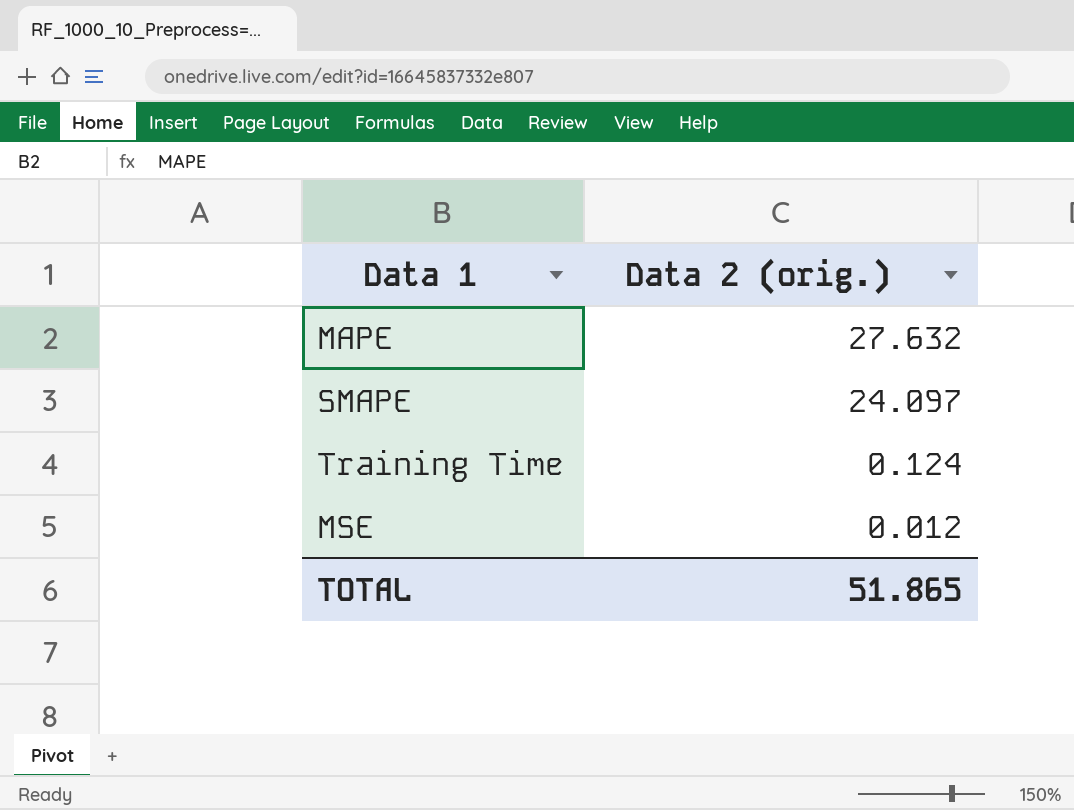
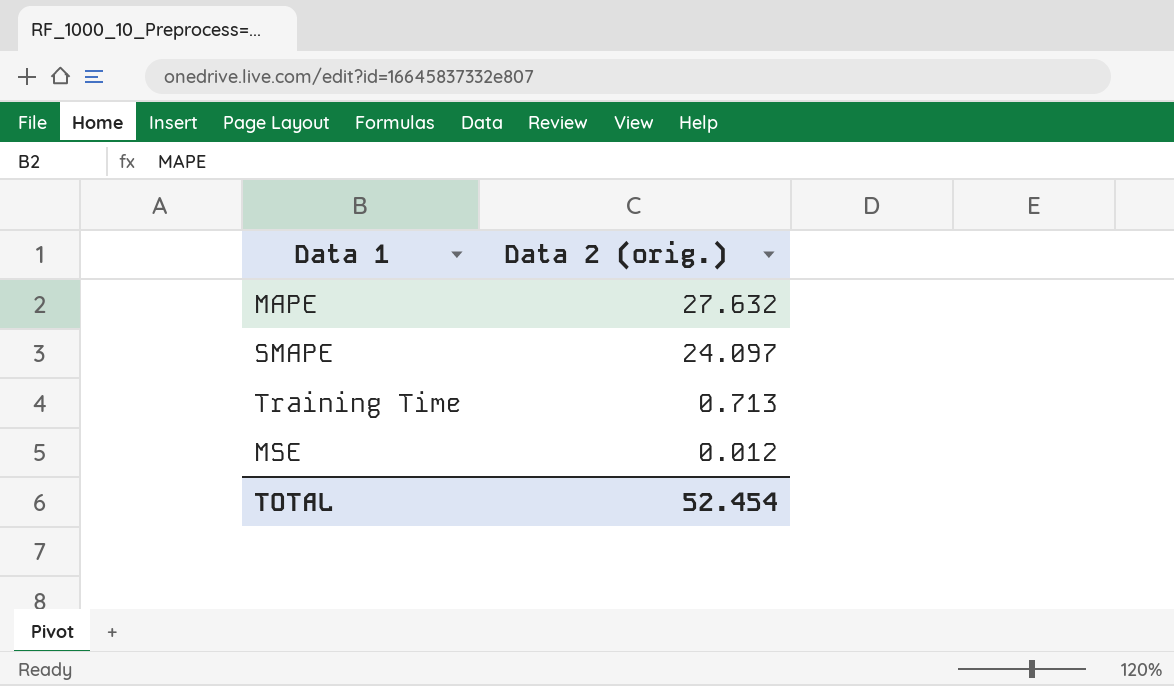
Training Time | Data 2 (orig.): 0.124 -> 0.713
TOTAL | Data 2 (orig.): 51.865 -> 52.454

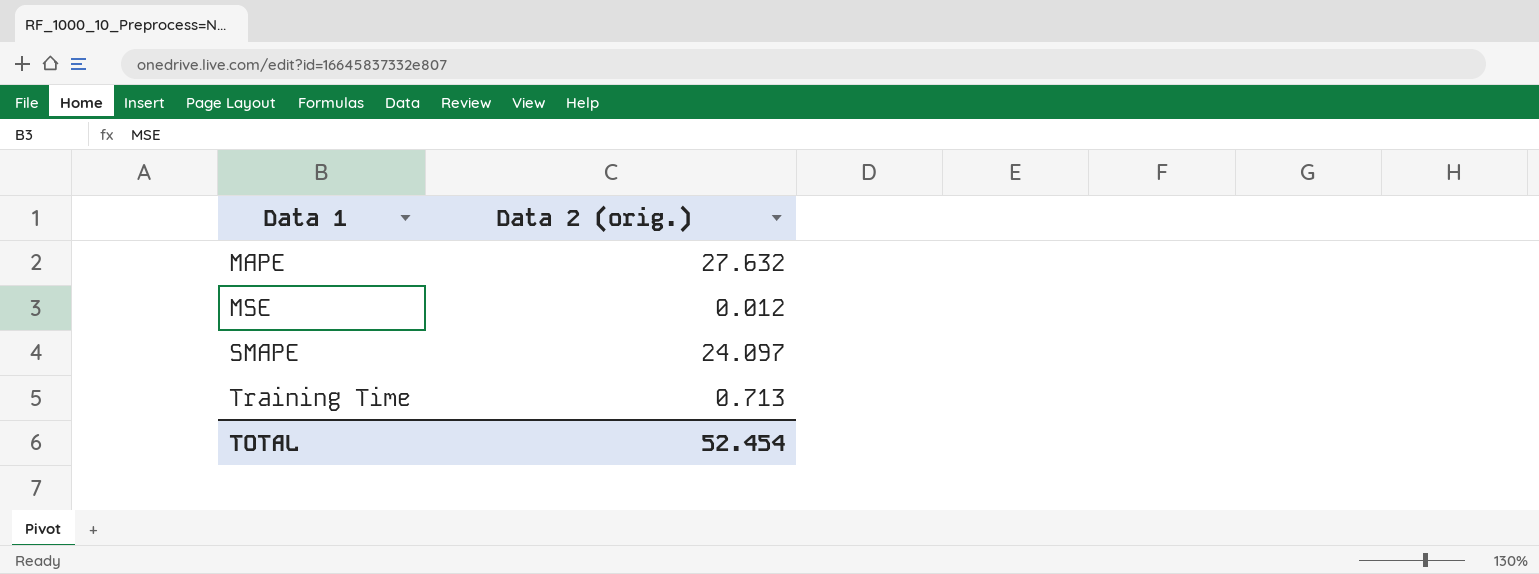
row order: Data 2 (orig.) descending -> Data 1 ascending

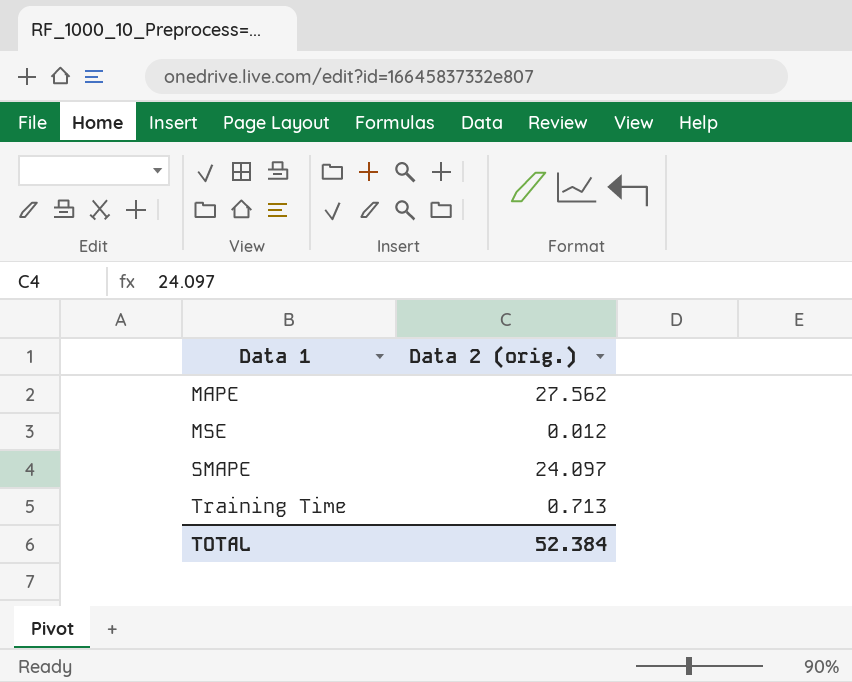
MAPE | Data 2 (orig.): 27.632 -> 27.562
TOTAL | Data 2 (orig.): 52.454 -> 52.384

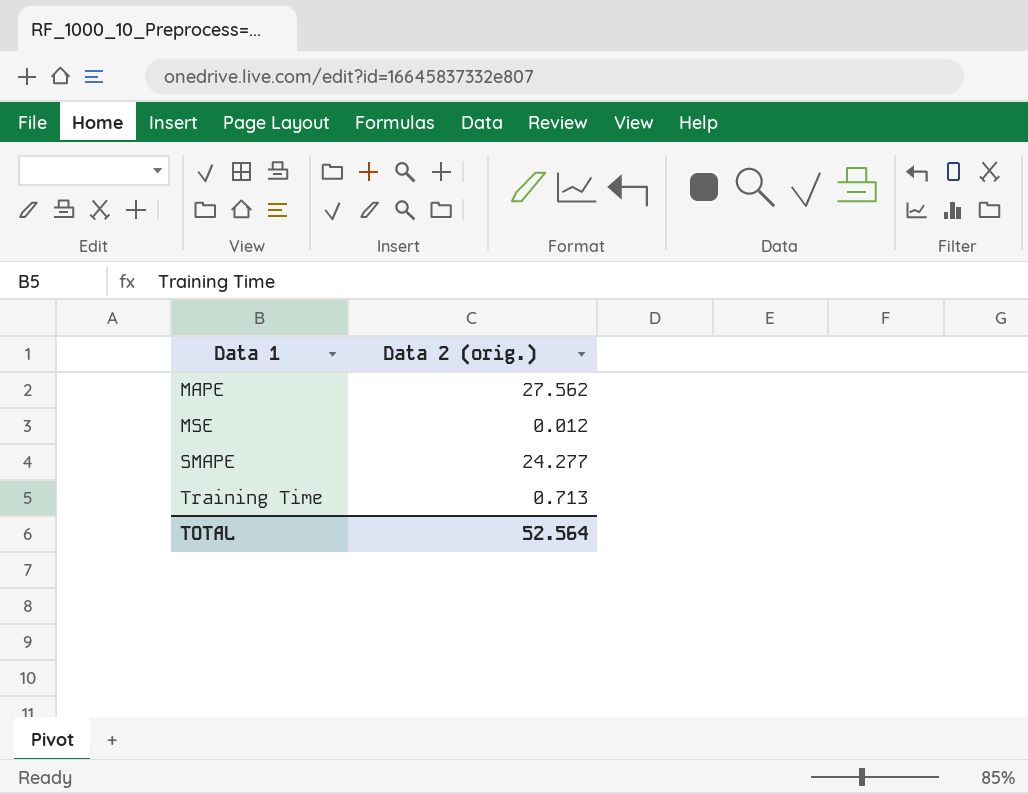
SMAPE | Data 2 (orig.): 24.097 -> 24.277
TOTAL | Data 2 (orig.): 52.384 -> 52.564

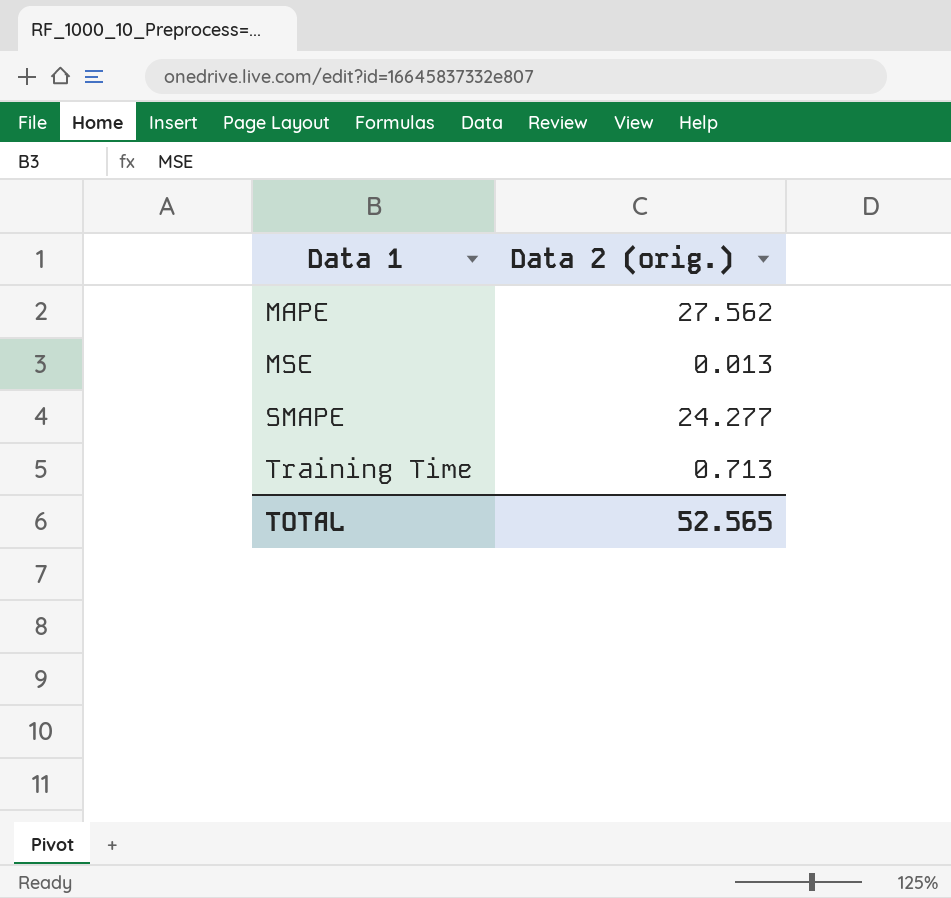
MSE | Data 2 (orig.): 0.012 -> 0.013
TOTAL | Data 2 (orig.): 52.564 -> 52.565

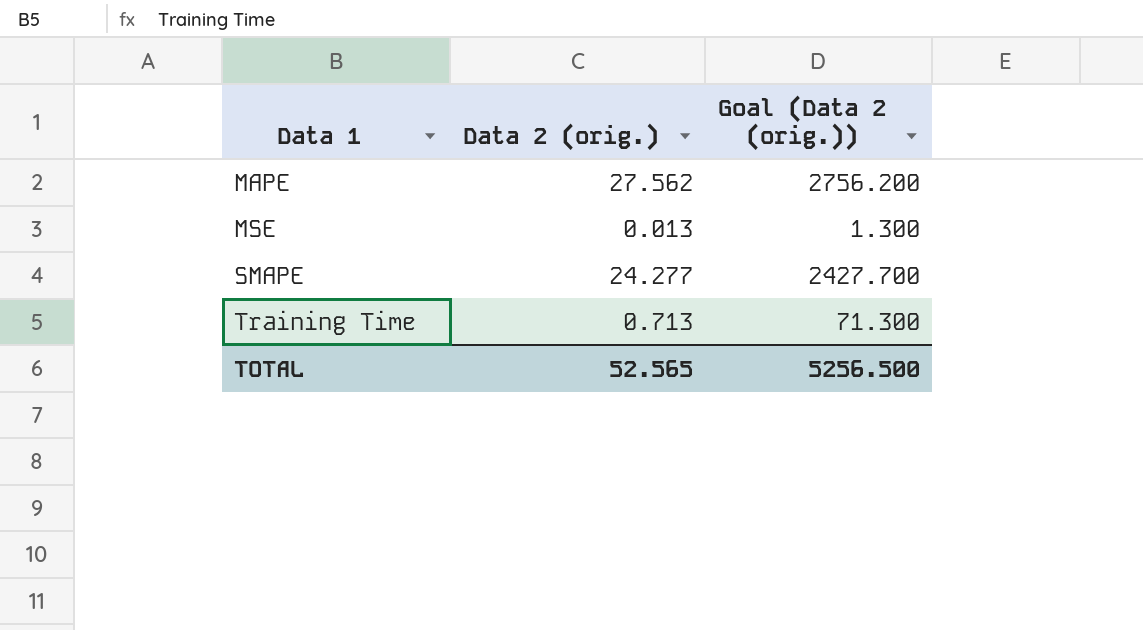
column Goal (Data 2 (orig.)) | formula: none -> [Data 2 (orig.)] * 100

